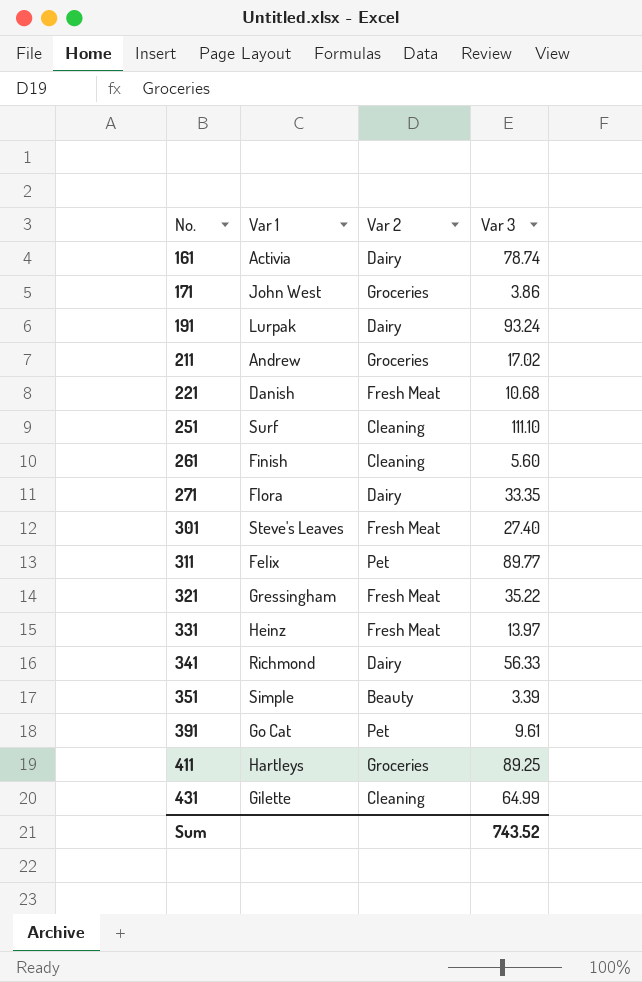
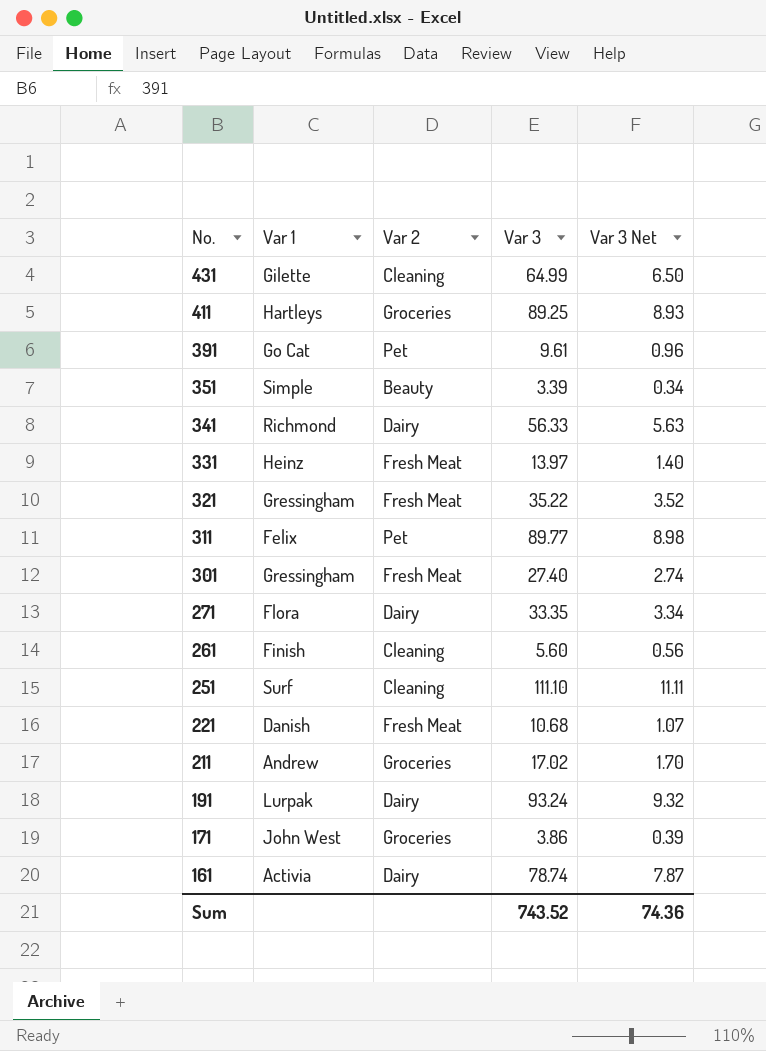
row order: No. ascending -> No. descending
column Var 3 Net | formula: none -> [Var 3] * 0.1
301 | Var 1: Steve's Leaves -> Gressingham

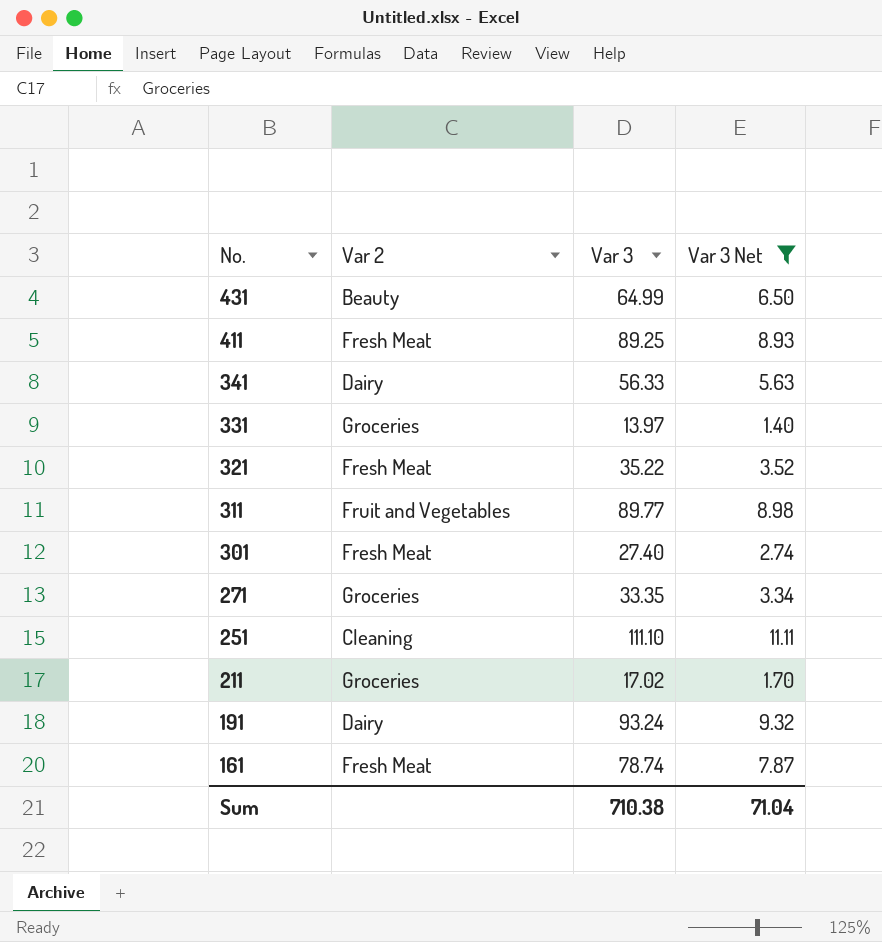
filter: none -> Var 3 Net >= 1.40
column Var 1 | position: 2 -> none
431 | Var 2: Cleaning -> Beauty
411 | Var 2: Groceries -> Fresh Meat
331 | Var 2: Fresh Meat -> Groceries
311 | Var 2: Pet -> Fruit and Vegetables
271 | Var 2: Dairy -> Groceries
161 | Var 2: Dairy -> Fresh Meat
Sum | Var 3: 743.52 -> 710.38
Sum | Var 3 Net: 74.36 -> 71.04

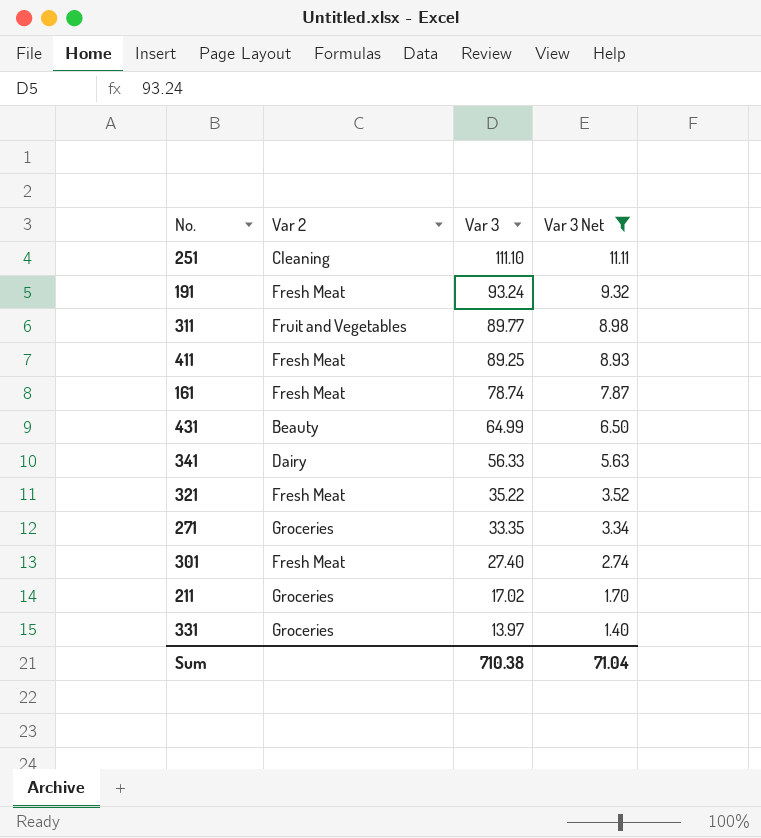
row order: No. descending -> Var 3 descending
191 | Var 2: Dairy -> Fresh Meat

